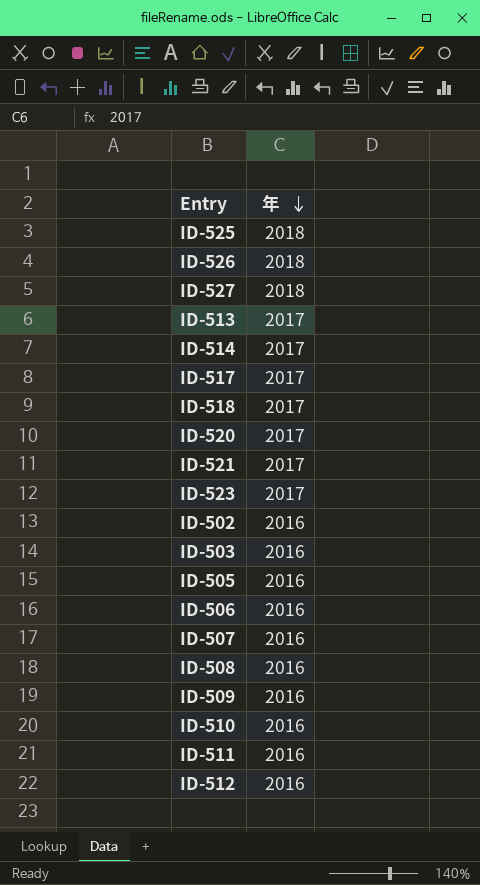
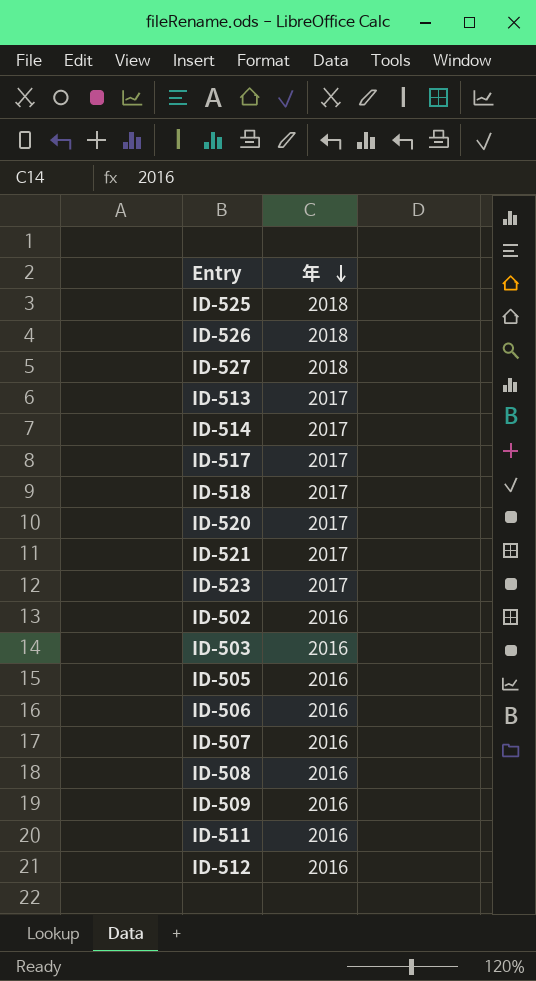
row ID-510: 2016 -> none

